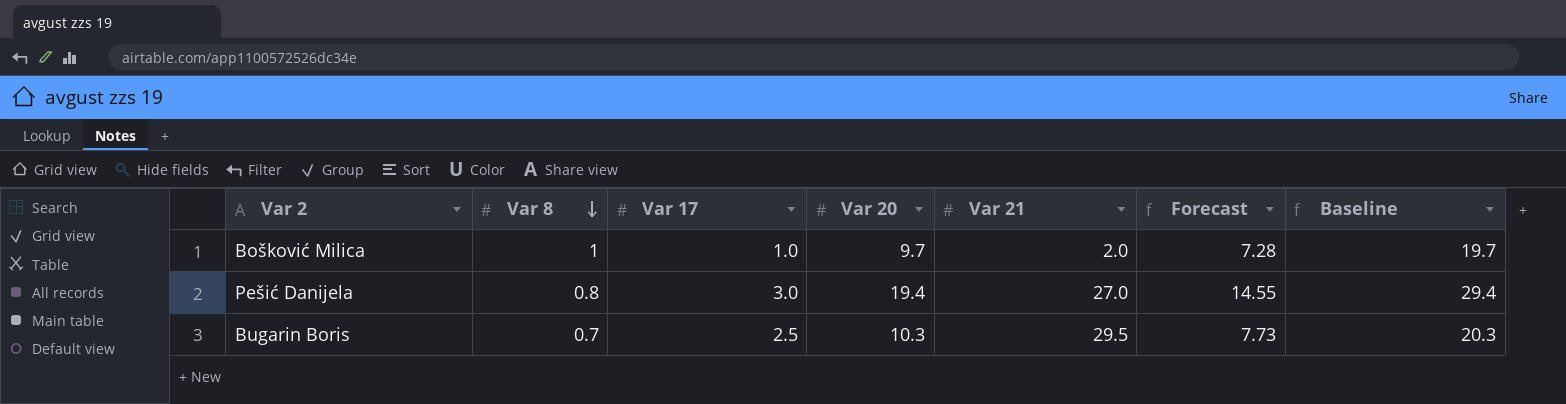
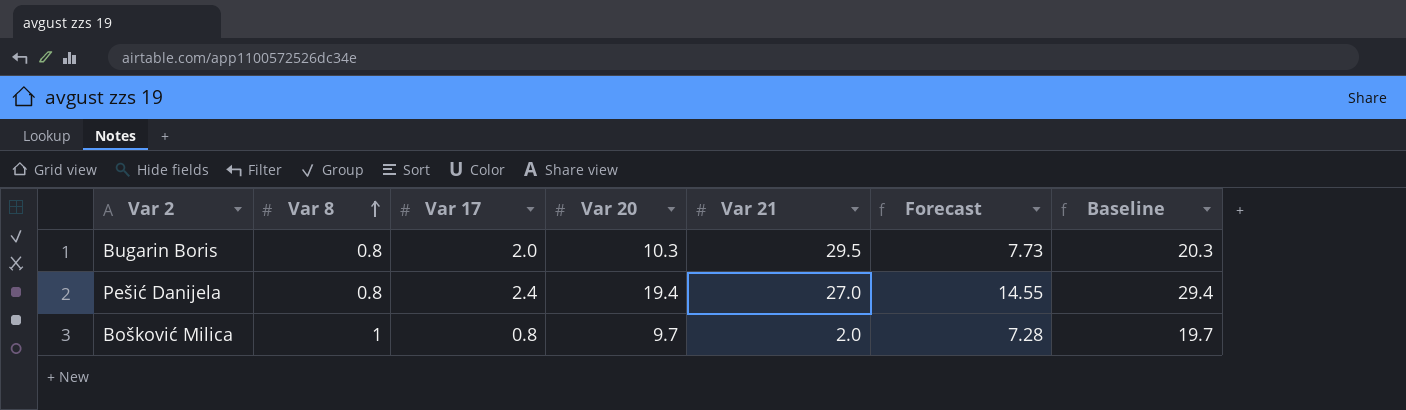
row order: Var 8 descending -> Var 8 ascending
Bugarin Boris | Var 8: 0.7 -> 0.8
Bugarin Boris | Var 17: 2.5 -> 2.0
Pešić Danijela | Var 17: 3.0 -> 2.4
Bošković Milica | Var 17: 1.0 -> 0.8

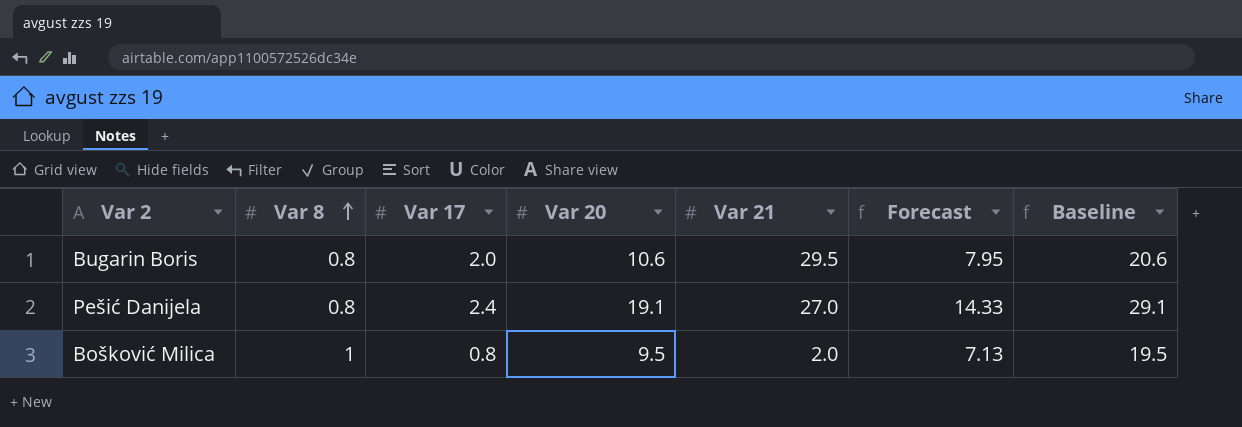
Bugarin Boris | Var 20: 10.3 -> 10.6
Bugarin Boris | Forecast: 7.73 -> 7.95
Bugarin Boris | Baseline: 20.3 -> 20.6
Pešić Danijela | Var 20: 19.4 -> 19.1
Pešić Danijela | Forecast: 14.55 -> 14.33
Pešić Danijela | Baseline: 29.4 -> 29.1
Bošković Milica | Var 20: 9.7 -> 9.5
Bošković Milica | Forecast: 7.28 -> 7.13
Bošković Milica | Baseline: 19.7 -> 19.5

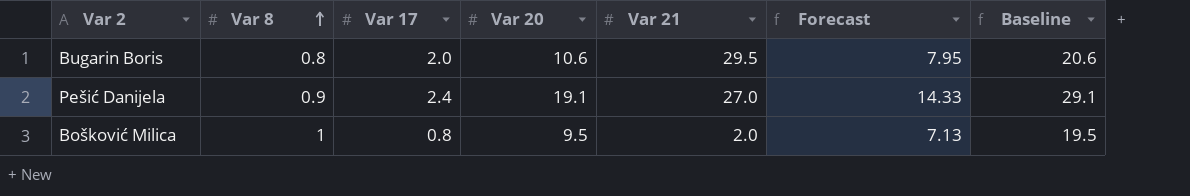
Pešić Danijela | Var 8: 0.8 -> 0.9

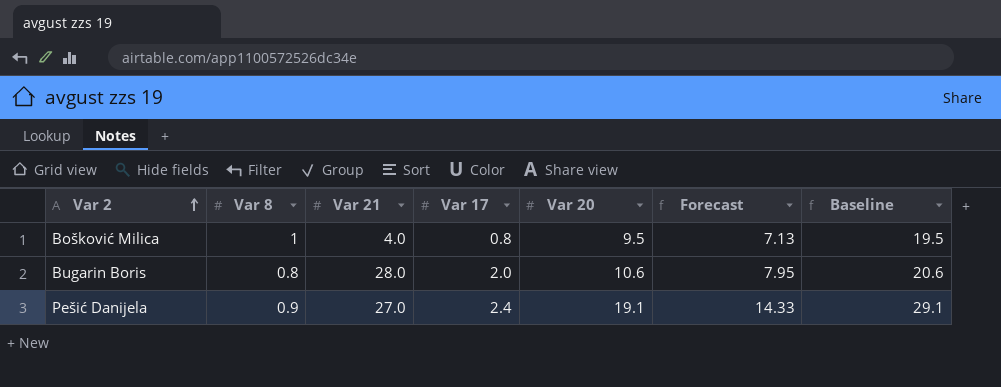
row order: Var 8 ascending -> Var 2 ascending
column Var 21 | position: 5 -> 3
Bošković Milica | Var 21: 2.0 -> 4.0
Bugarin Boris | Var 21: 29.5 -> 28.0

